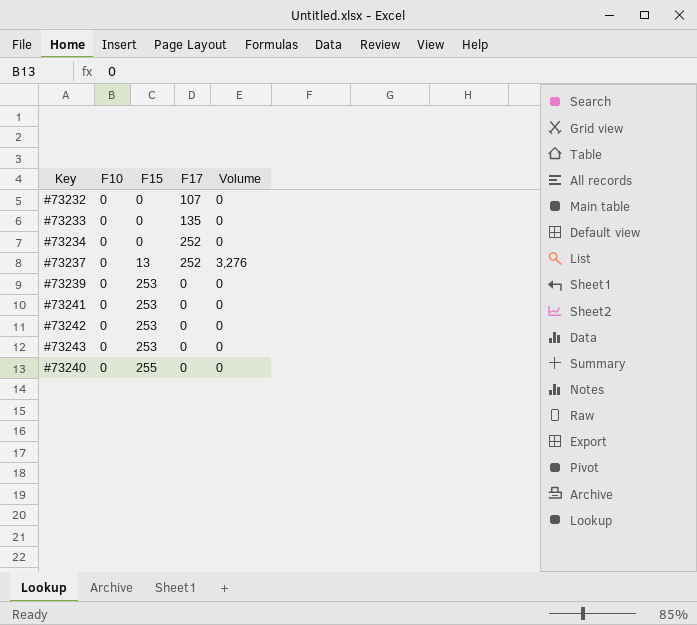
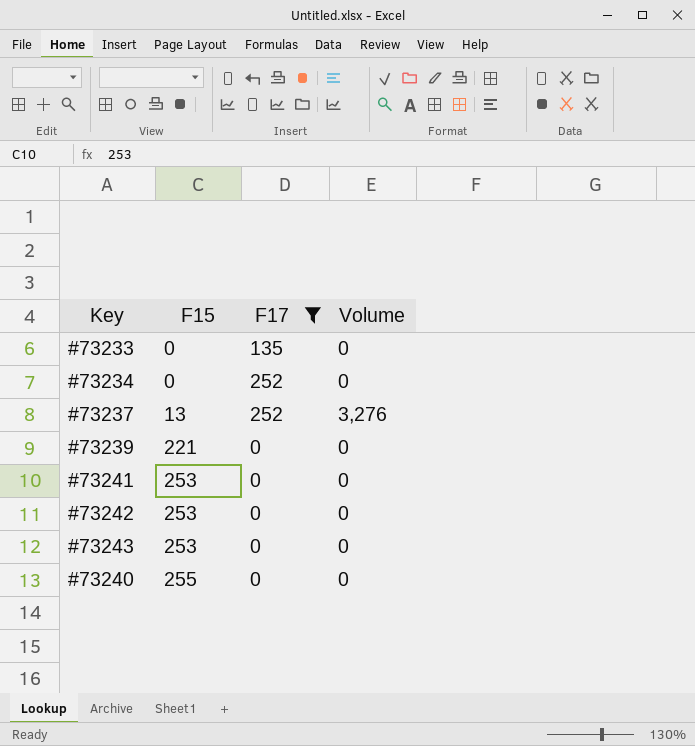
filter: none -> F17 != 107
column F10 | position: 2 -> none
#73239 | F15: 253 -> 221

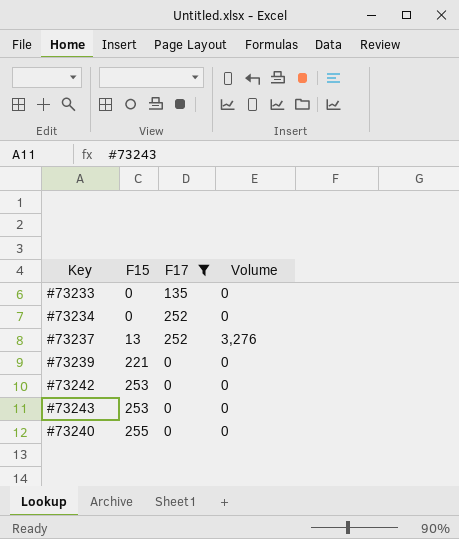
row #73241: 253 | 0 | 0 -> none

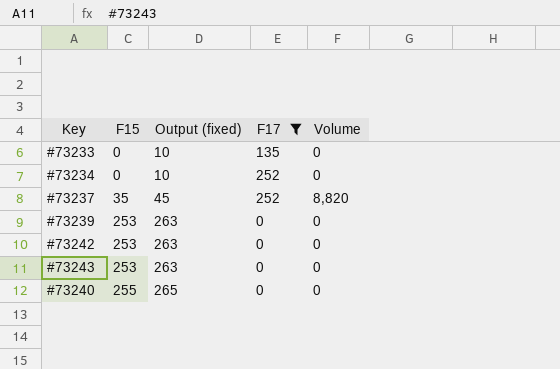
column Output (fixed) | formula: none -> [F15] + 10
#73237 | F15: 13 -> 35
#73237 | Volume: 3,276 -> 8,820
#73239 | F15: 221 -> 253

